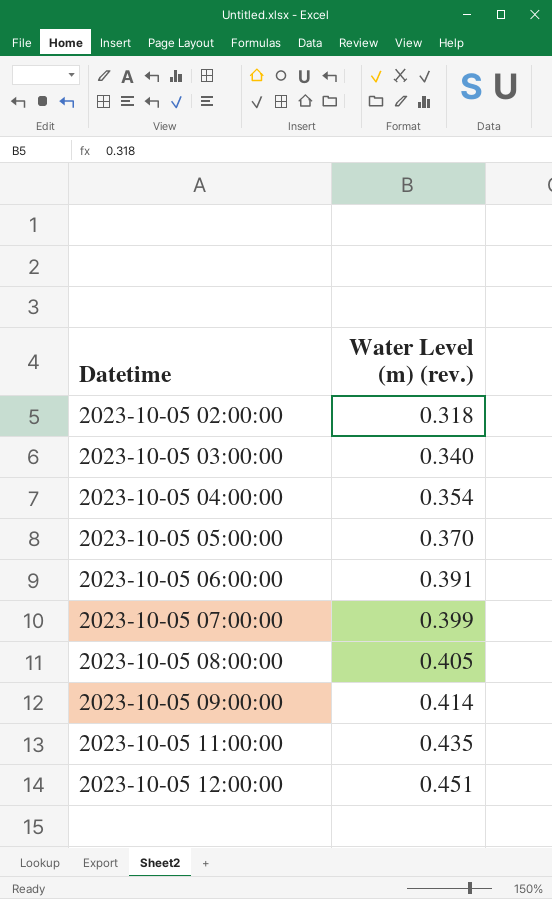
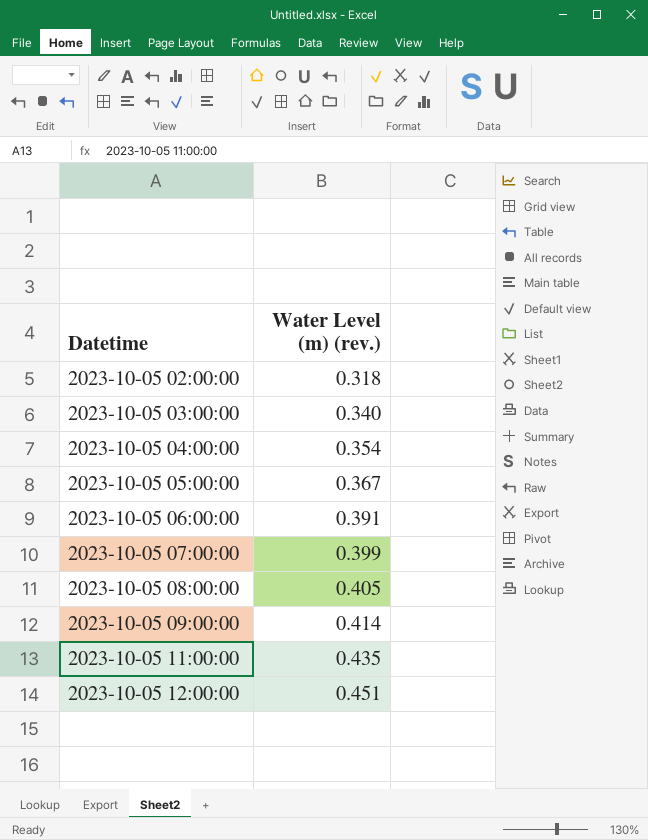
2023-10-05 05:00:00 | Water Level (m) (rev.): 0.370 -> 0.367

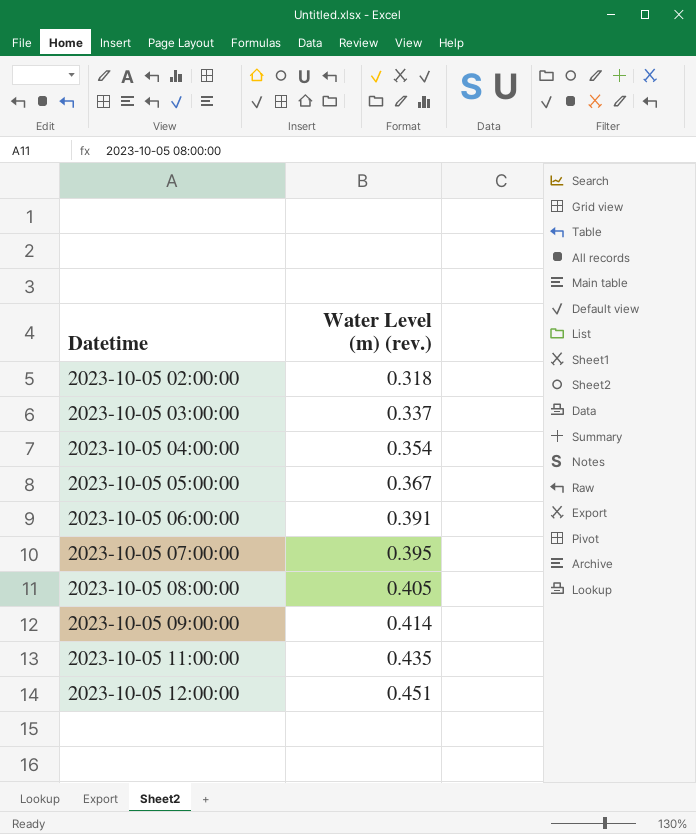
2023-10-05 03:00:00 | Water Level (m) (rev.): 0.340 -> 0.337
2023-10-05 07:00:00 | Water Level (m) (rev.): 0.399 -> 0.395

